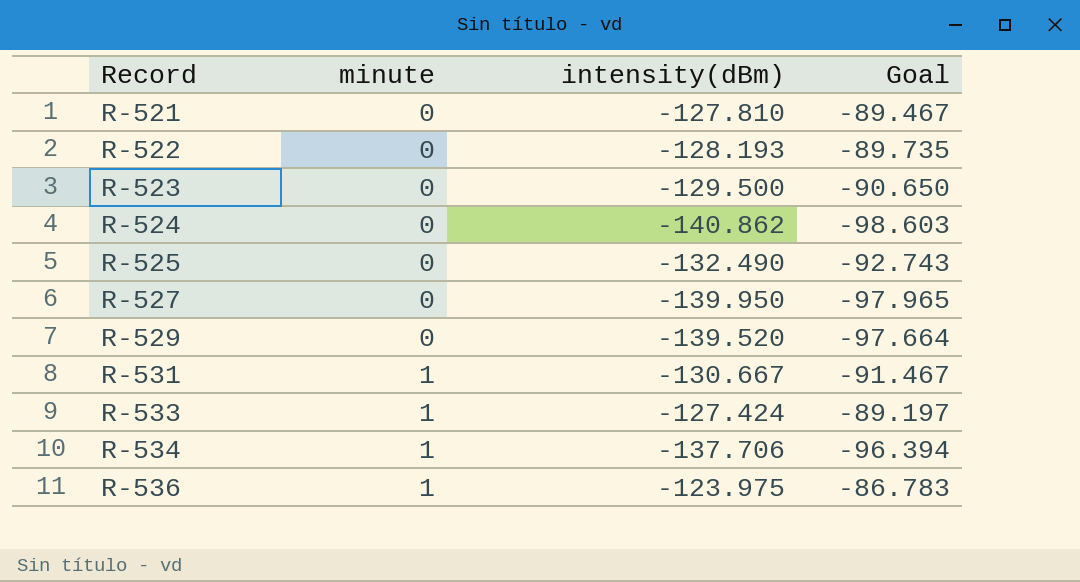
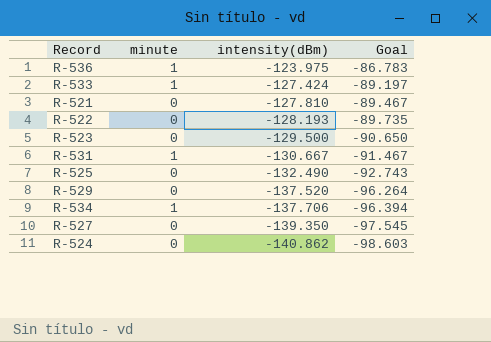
row order: Record ascending -> intensity(dBm) descending
R-529 | intensity(dBm): -139.520 -> -137.520
R-529 | Goal: -97.664 -> -96.264
R-527 | intensity(dBm): -139.950 -> -139.350
R-527 | Goal: -97.965 -> -97.545

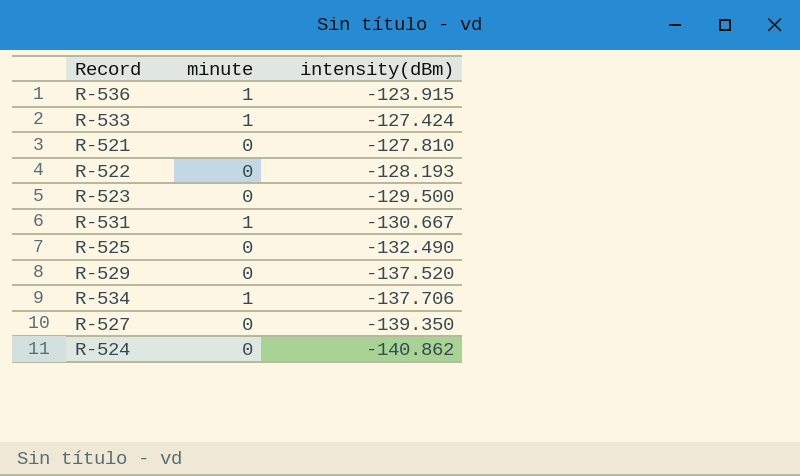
column Goal | formula: [intensity(dBm)] * 0.7 -> none
R-536 | intensity(dBm): -123.975 -> -123.915

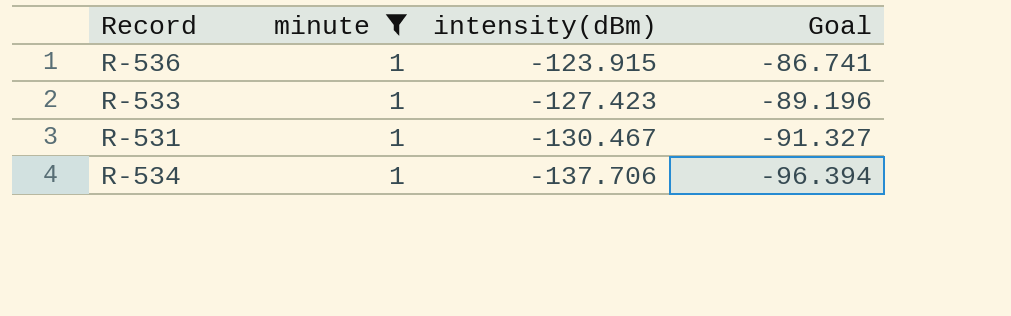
filter: none -> minute = 1
column Goal | formula: none -> [intensity(dBm)] * 0.7
R-533 | intensity(dBm): -127.424 -> -127.423
R-531 | intensity(dBm): -130.667 -> -130.467

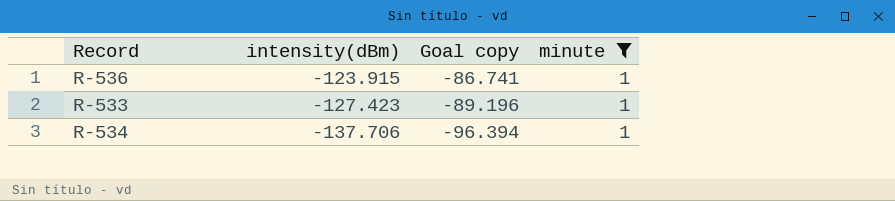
column name: Goal -> Goal copy
column minute | position: 2 -> 4
row R-531: 1 | -130.467 | -91.327 -> none

